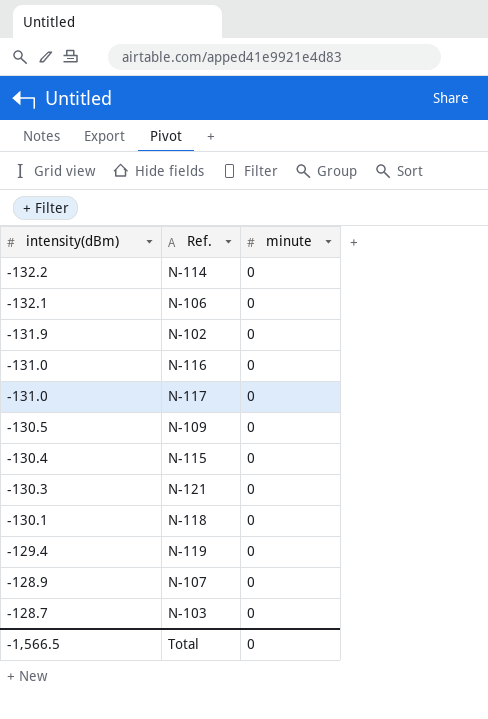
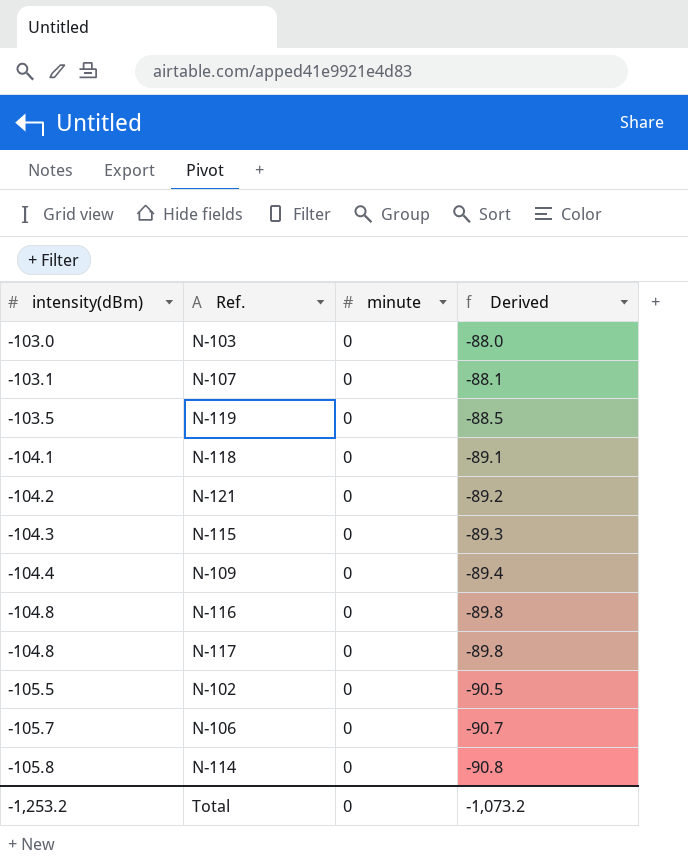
row order: intensity(dBm) ascending -> intensity(dBm) descending
column Derived | formula: none -> [intensity(dBm)] + 15
N-103 | intensity(dBm): -128.7 -> -103.0
N-107 | intensity(dBm): -128.9 -> -103.1
N-119 | intensity(dBm): -129.4 -> -103.5
N-118 | intensity(dBm): -130.1 -> -104.1
N-121 | intensity(dBm): -130.3 -> -104.2
N-115 | intensity(dBm): -130.4 -> -104.3
N-109 | intensity(dBm): -130.5 -> -104.4
N-116 | intensity(dBm): -131.0 -> -104.8
N-117 | intensity(dBm): -131.0 -> -104.8
N-102 | intensity(dBm): -131.9 -> -105.5
N-106 | intensity(dBm): -132.1 -> -105.7
N-114 | intensity(dBm): -132.2 -> -105.8
Total | intensity(dBm): -1,566.5 -> -1,253.2

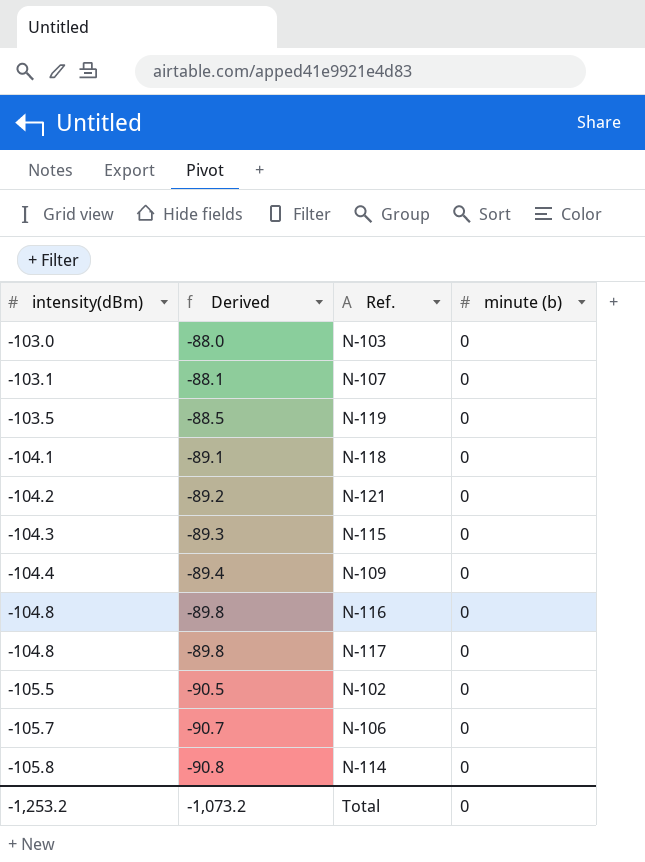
column Derived | position: 4 -> 2
column name: minute -> minute (b)

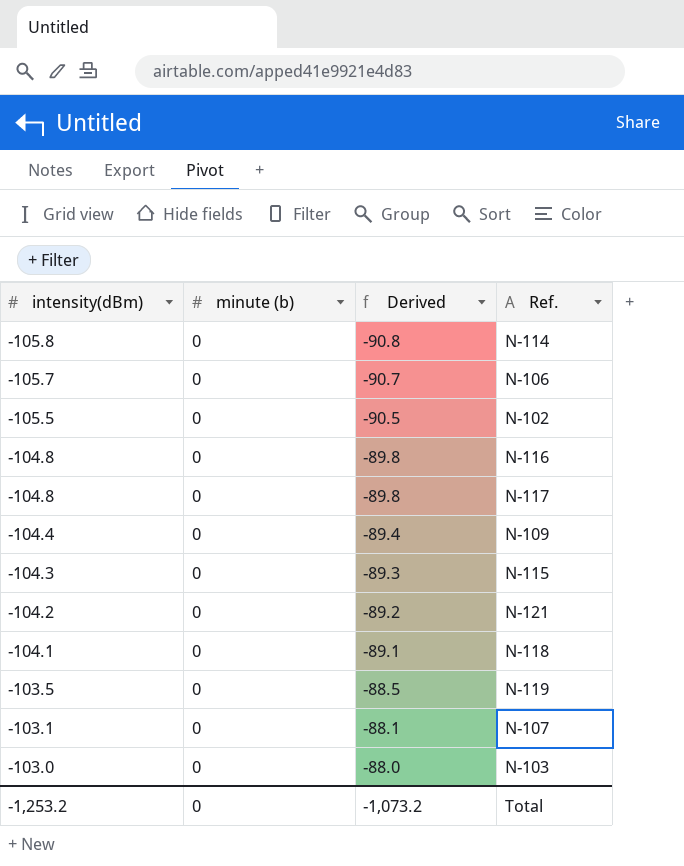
row order: intensity(dBm) descending -> intensity(dBm) ascending
column minute (b) | position: 4 -> 2

